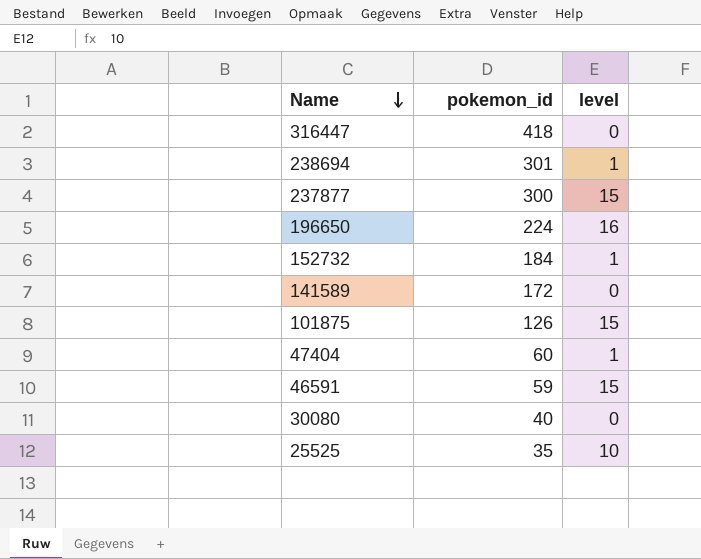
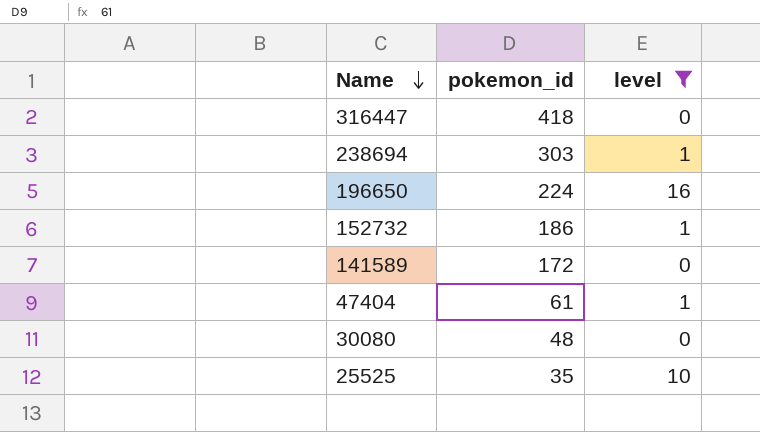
filter: none -> level != 15
238694 | pokemon_id: 301 -> 303
152732 | pokemon_id: 184 -> 186
47404 | pokemon_id: 60 -> 61
30080 | pokemon_id: 40 -> 48

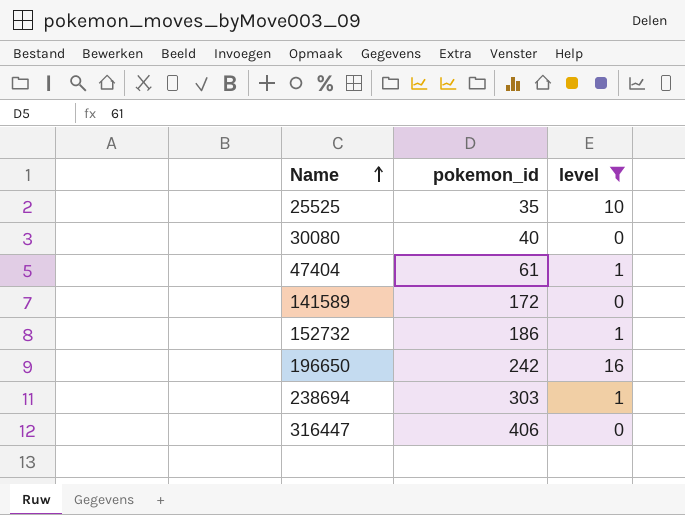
row order: Name descending -> Name ascending
30080 | pokemon_id: 48 -> 40
196650 | pokemon_id: 224 -> 242
316447 | pokemon_id: 418 -> 406

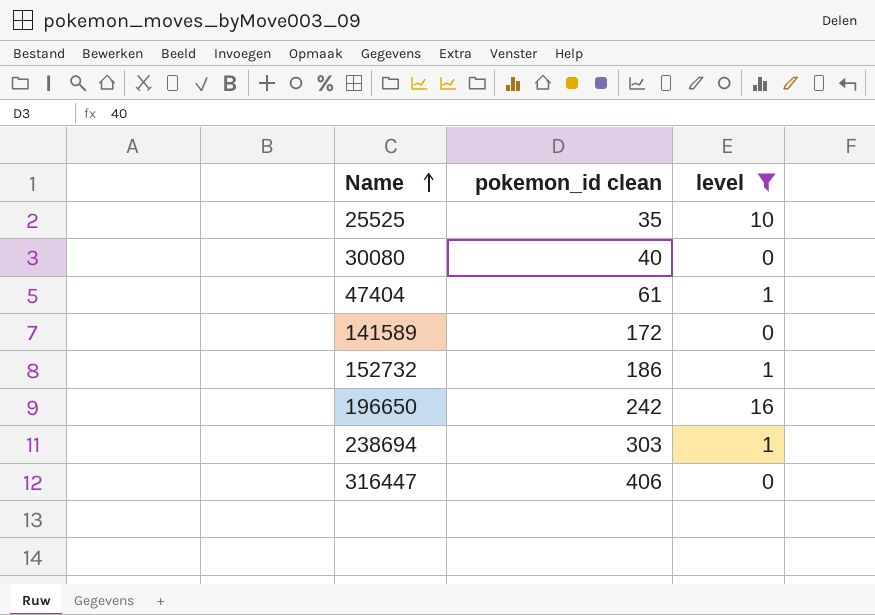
column name: pokemon_id -> pokemon_id clean

